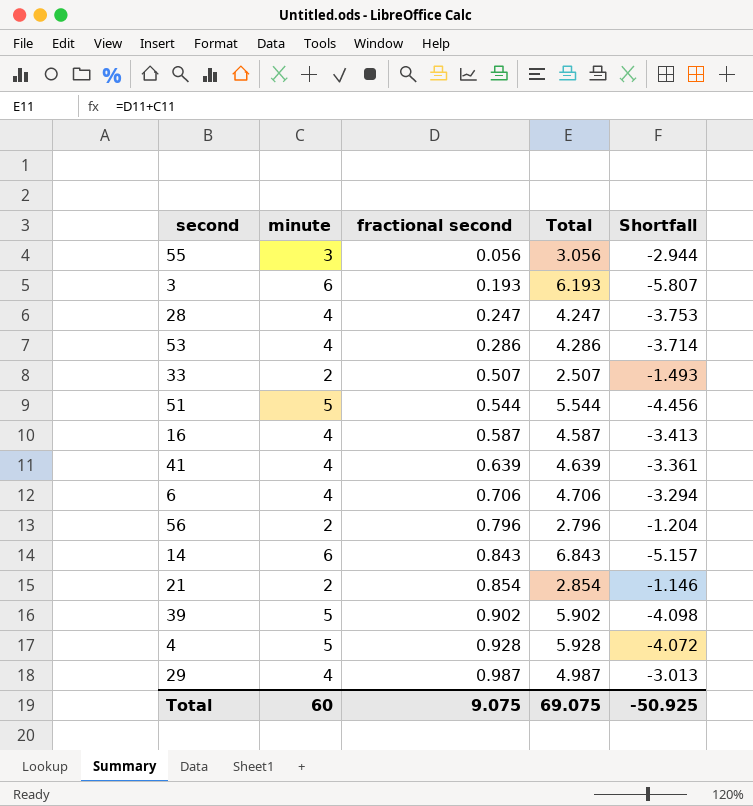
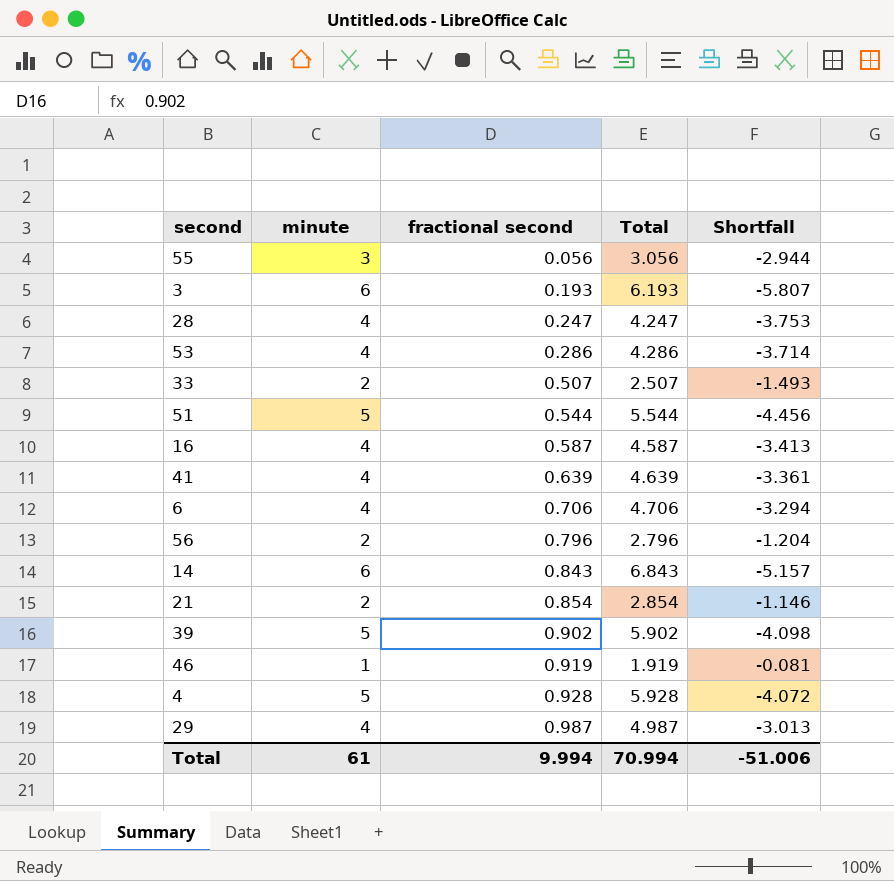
row 46: none -> 1 | 0.919 | 1.919 | -0.081
Total | minute: 60 -> 61
Total | fractional second: 9.075 -> 9.994
Total | Total: 69.075 -> 70.994
Total | Shortfall: -50.925 -> -51.006

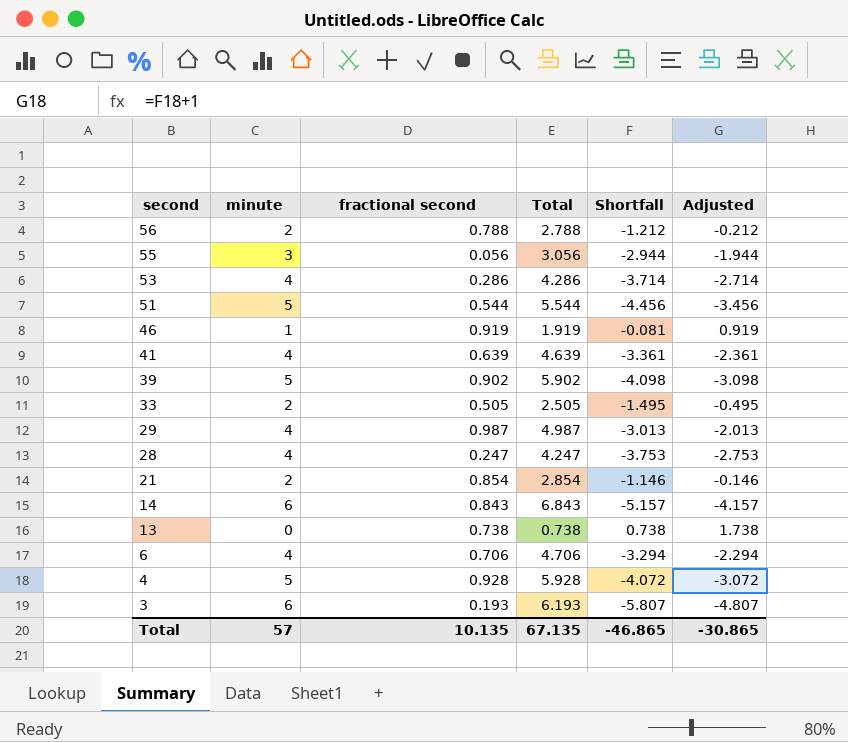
row order: fractional second ascending -> second descending
column Adjusted | formula: none -> [Shortfall] + 1
row 16: 4 | 0.587 | 4.587 | -3.413 -> none
56 | fractional second: 0.796 -> 0.788
56 | Total: 2.796 -> 2.788
56 | Shortfall: -1.204 -> -1.212
33 | fractional second: 0.507 -> 0.505
33 | Total: 2.507 -> 2.505
33 | Shortfall: -1.493 -> -1.495
row 13: none -> 0 | 0.738 | 0.738 | 0.738 | 1.738
Total | minute: 61 -> 57
Total | fractional second: 9.994 -> 10.135
Total | Total: 70.994 -> 67.135
Total | Shortfall: -51.006 -> -46.865

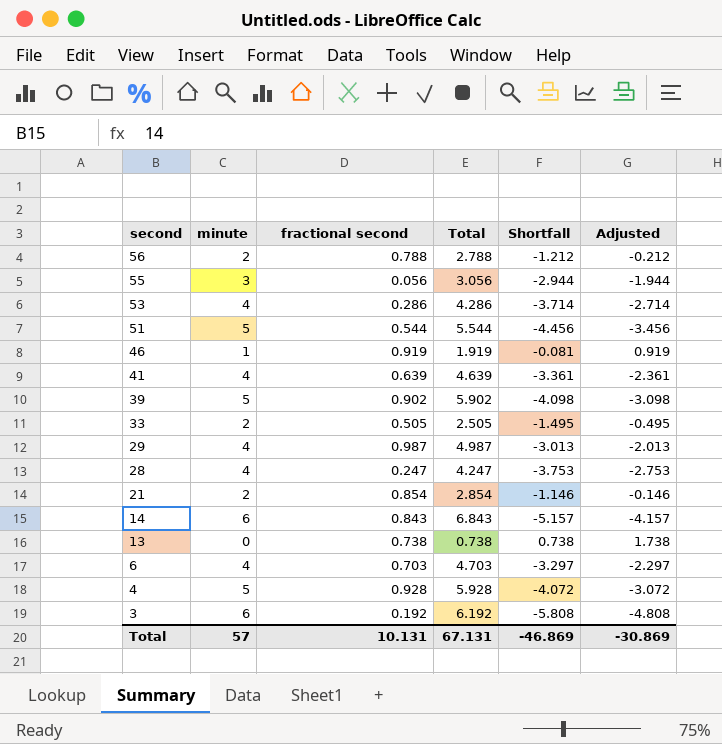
6 | fractional second: 0.706 -> 0.703
6 | Total: 4.706 -> 4.703
6 | Shortfall: -3.294 -> -3.297
6 | Adjusted: -2.294 -> -2.297
3 | fractional second: 0.193 -> 0.192
3 | Total: 6.193 -> 6.192
3 | Shortfall: -5.807 -> -5.808
3 | Adjusted: -4.807 -> -4.808
Total | fractional second: 10.135 -> 10.131
Total | Total: 67.135 -> 67.131
Total | Shortfall: -46.865 -> -46.869
Total | Adjusted: -30.865 -> -30.869

